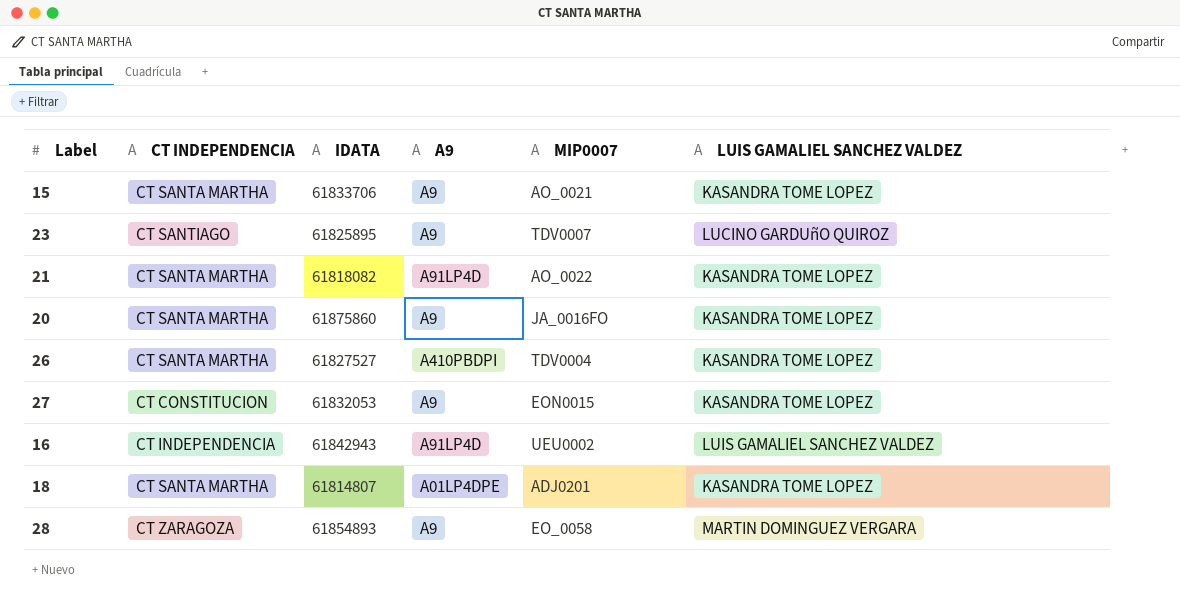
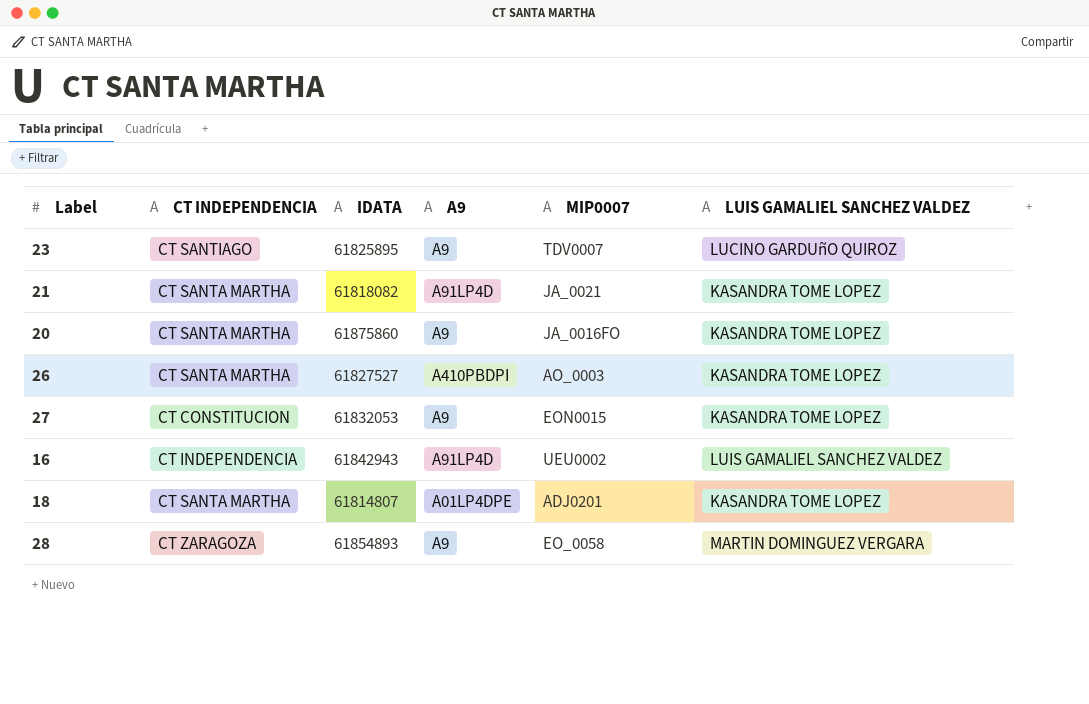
row 15: CT SANTA MARTHA | 61833706 | A9 | AO_0021 | KASANDRA TOME LOPEZ -> none
21 | MIP0007: AO_0022 -> JA_0021
26 | MIP0007: TDV0004 -> AO_0003

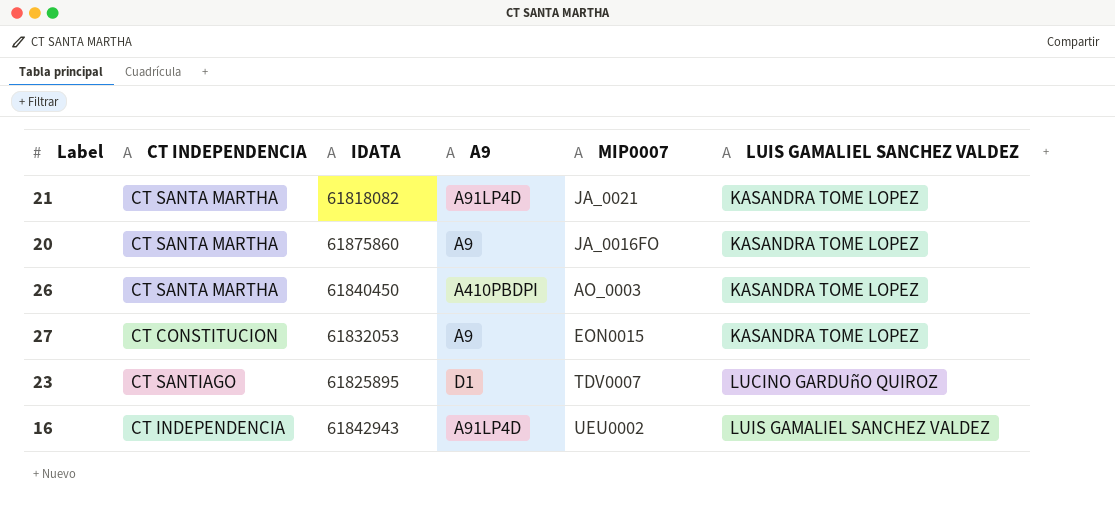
row order: none -> LUIS GAMALIEL SANCHEZ VALDEZ ascending
row 18: CT SANTA MARTHA | 61814807 | A01LP4DPE | ADJ0201 | KASANDRA TOME LOPEZ -> none
row 28: CT ZARAGOZA | 61854893 | A9 | EO_0058 | MARTIN DOMINGUEZ VERGARA -> none
26 | IDATA: 61827527 -> 61840450
23 | A9: A9 -> D1

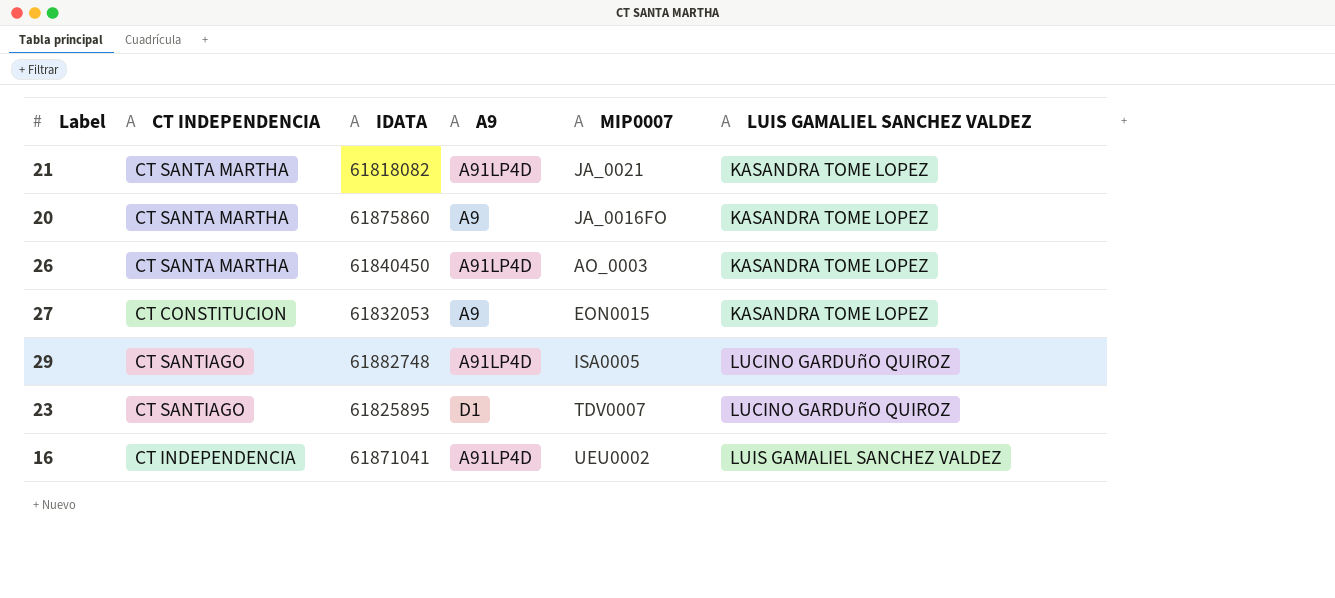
26 | A9: A410PBDPI -> A91LP4D
row 29: none -> CT SANTIAGO | 61882748 | A91LP4D | ISA0005 | LUCINO GARDUñO QUIROZ
16 | IDATA: 61842943 -> 61871041

